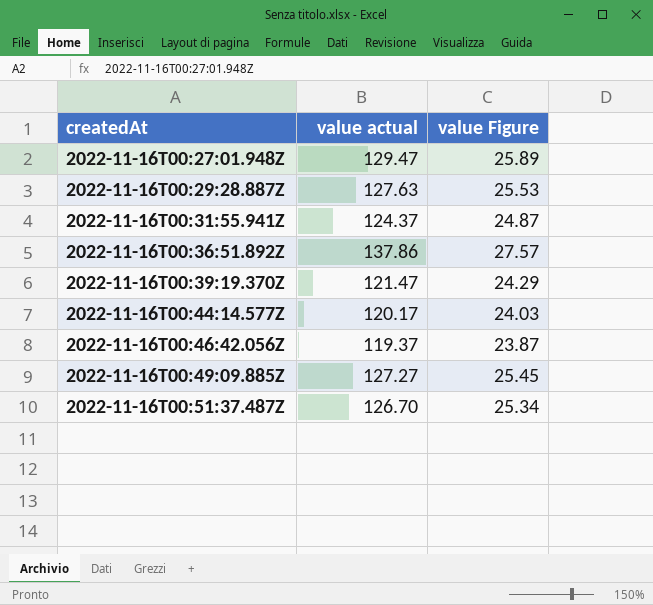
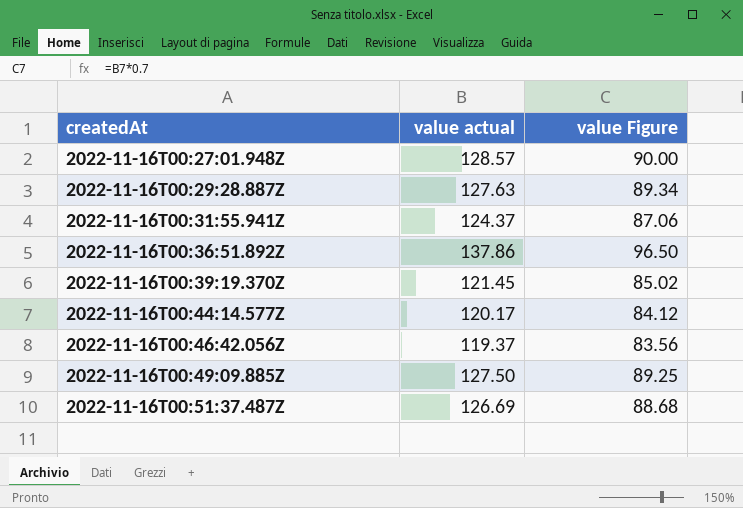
column value Figure | formula: [value actual] * 0.2 -> [value actual] * 0.7
2022-11-16T00:27:01.948Z | value actual: 129.47 -> 128.57
2022-11-16T00:39:19.370Z | value actual: 121.47 -> 121.45
2022-11-16T00:49:09.885Z | value actual: 127.27 -> 127.50
2022-11-16T00:51:37.487Z | value actual: 126.70 -> 126.69

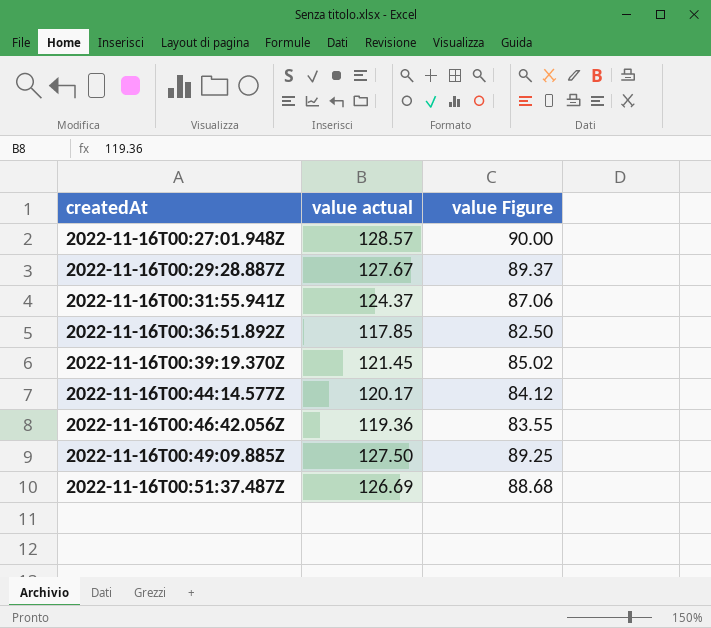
2022-11-16T00:29:28.887Z | value actual: 127.63 -> 127.67
2022-11-16T00:29:28.887Z | value Figure: 89.34 -> 89.37
2022-11-16T00:36:51.892Z | value actual: 137.86 -> 117.85
2022-11-16T00:36:51.892Z | value Figure: 96.50 -> 82.50
2022-11-16T00:46:42.056Z | value actual: 119.37 -> 119.36
2022-11-16T00:46:42.056Z | value Figure: 83.56 -> 83.55

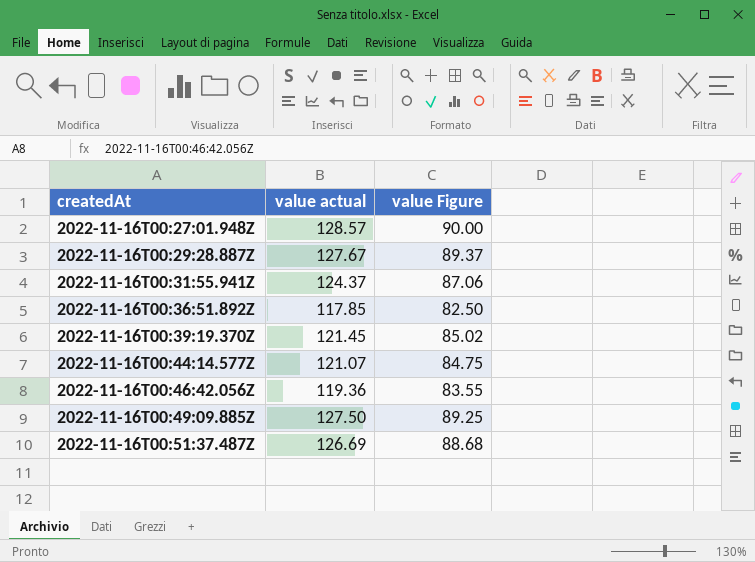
2022-11-16T00:44:14.577Z | value actual: 120.17 -> 121.07
2022-11-16T00:44:14.577Z | value Figure: 84.12 -> 84.75

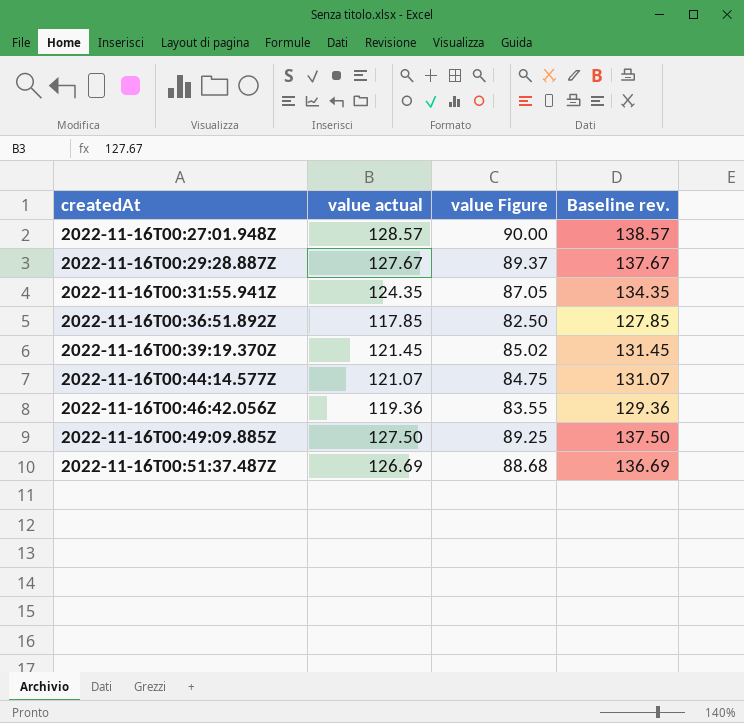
column Baseline rev. | formula: none -> [value actual] + 10
2022-11-16T00:31:55.941Z | value actual: 124.37 -> 124.35
2022-11-16T00:31:55.941Z | value Figure: 87.06 -> 87.05

